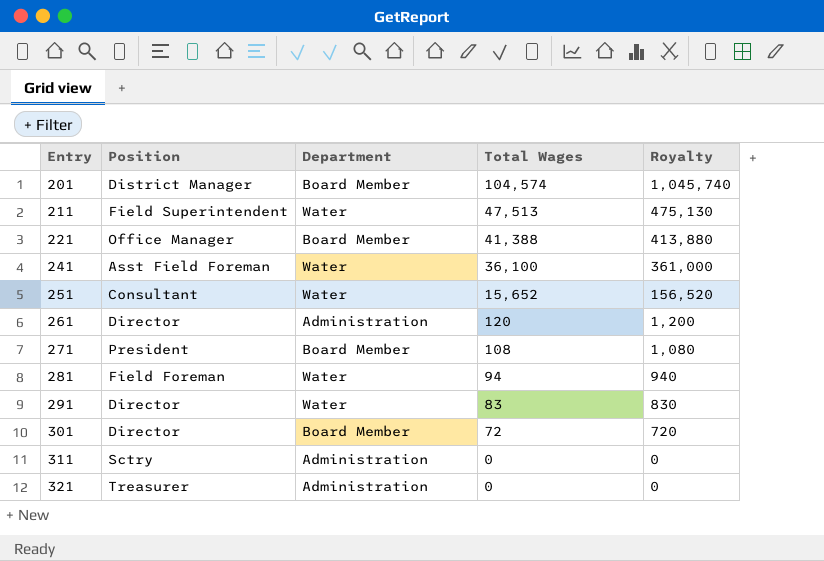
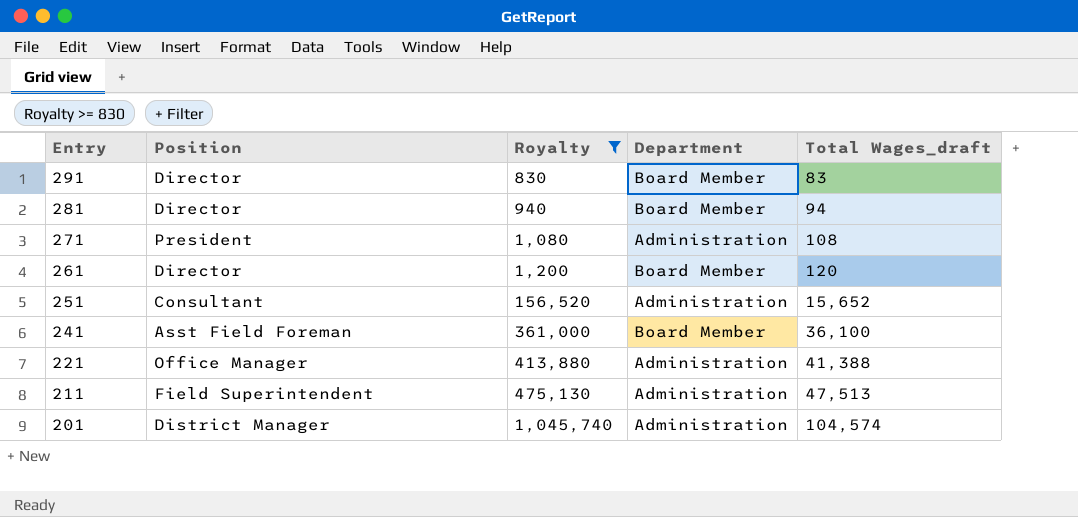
filter: none -> Royalty >= 830
row order: Entry ascending -> Entry descending
column Royalty | position: 5 -> 3
column name: Total Wages -> Total Wages_draft
291 | Department: Water -> Board Member
281 | Position: Field Foreman -> Director
281 | Department: Water -> Board Member
271 | Department: Board Member -> Administration
261 | Department: Administration -> Board Member
251 | Department: Water -> Administration
241 | Department: Water -> Board Member
221 | Department: Board Member -> Administration
211 | Department: Water -> Administration
201 | Department: Board Member -> Administration

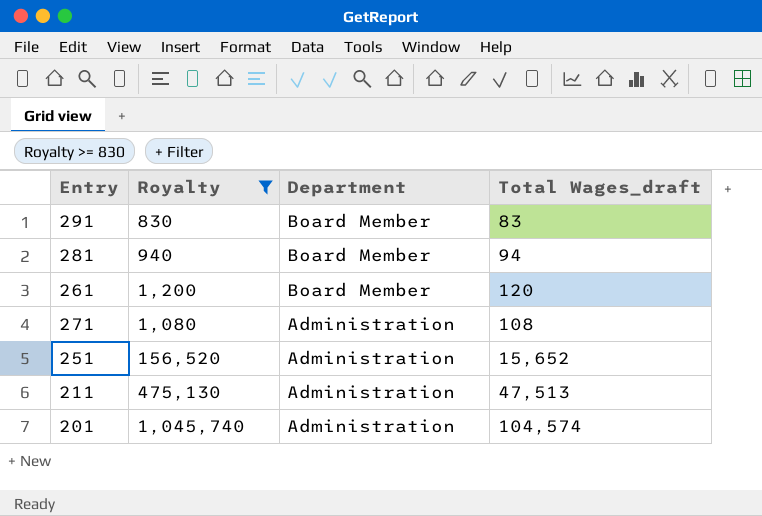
row order: Entry descending -> Department descending
column Position | position: 2 -> none
row 241: Asst Field Foreman | 361,000 | Board Member | 36,100 -> none
row 221: Office Manager | 413,880 | Administration | 41,388 -> none

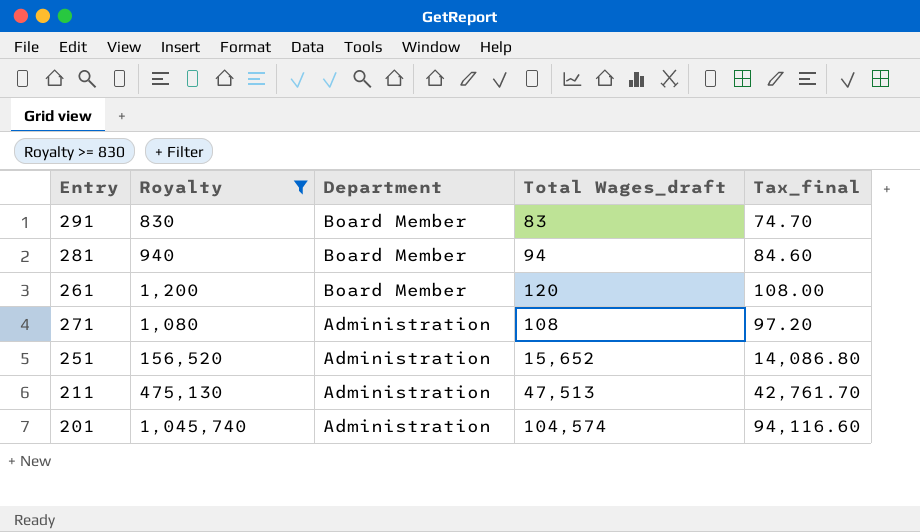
column Tax_final | formula: none -> [Total Wages_draft] * 0.9

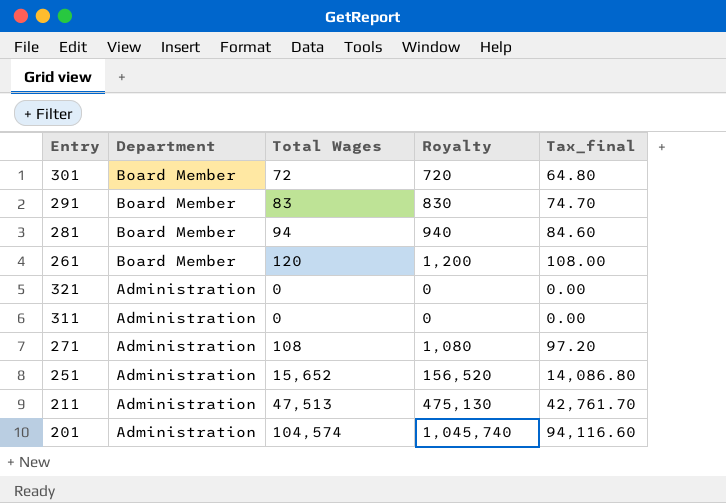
filter: Royalty >= 830 -> none
column name: Total Wages_draft -> Total Wages
column Royalty | position: 2 -> 4

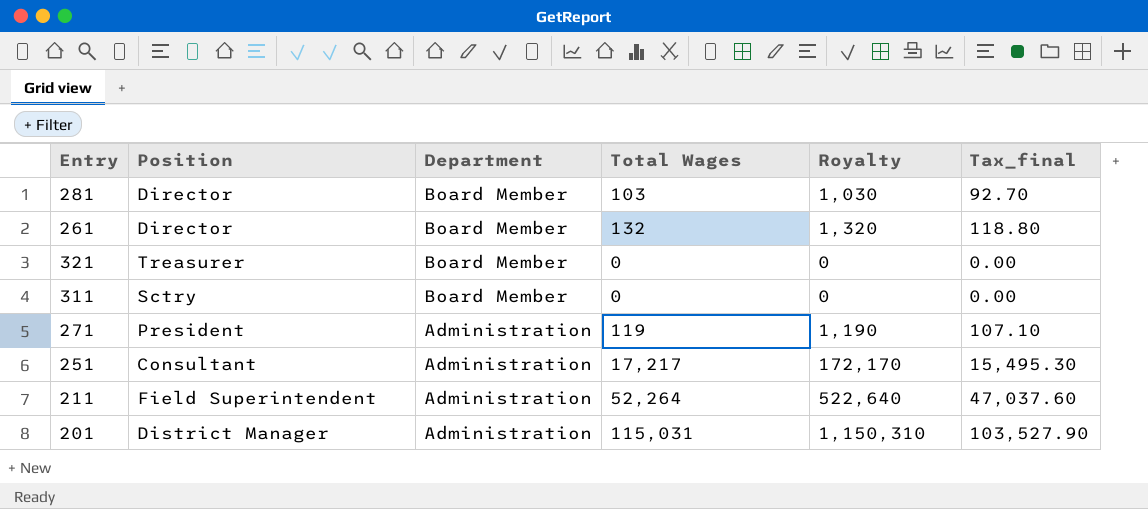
column Position | position: none -> 2
row 301: Board Member | 72 | 720 | 64.80 -> none
row 291: Board Member | 83 | 830 | 74.70 -> none
281 | Total Wages: 94 -> 103
281 | Royalty: 940 -> 1,030
281 | Tax_final: 84.60 -> 92.70
261 | Total Wages: 120 -> 132
261 | Royalty: 1,200 -> 1,320
261 | Tax_final: 108.00 -> 118.80
321 | Department: Administration -> Board Member
311 | Department: Administration -> Board Member
271 | Total Wages: 108 -> 119
271 | Royalty: 1,080 -> 1,190
271 | Tax_final: 97.20 -> 107.10
251 | Total Wages: 15,652 -> 17,217
251 | Royalty: 156,520 -> 172,170
251 | Tax_final: 14,086.80 -> 15,495.30
211 | Total Wages: 47,513 -> 52,264
211 | Royalty: 475,130 -> 522,640
211 | Tax_final: 42,761.70 -> 47,037.60
201 | Total Wages: 104,574 -> 115,031
201 | Royalty: 1,045,740 -> 1,150,310
201 | Tax_final: 94,116.60 -> 103,527.90

